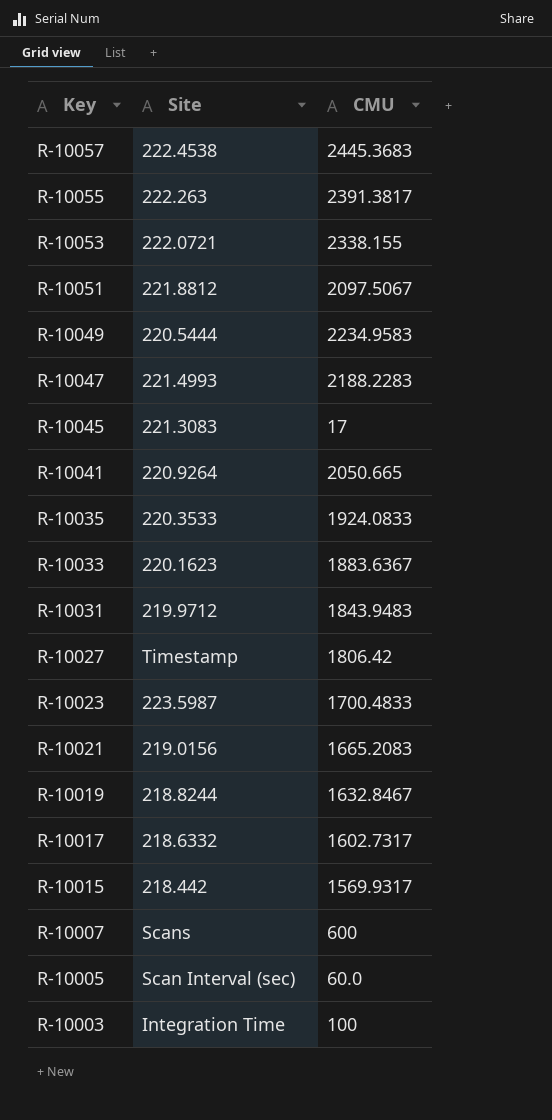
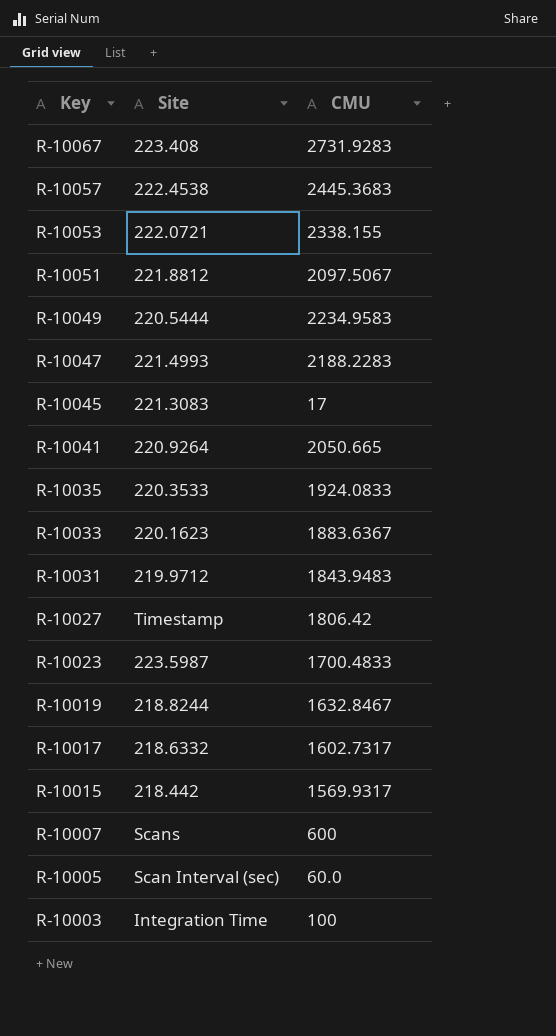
row R-10055: 222.263 | 2391.3817 -> none
row R-10021: 219.0156 | 1665.2083 -> none
row R-10067: none -> 223.408 | 2731.9283

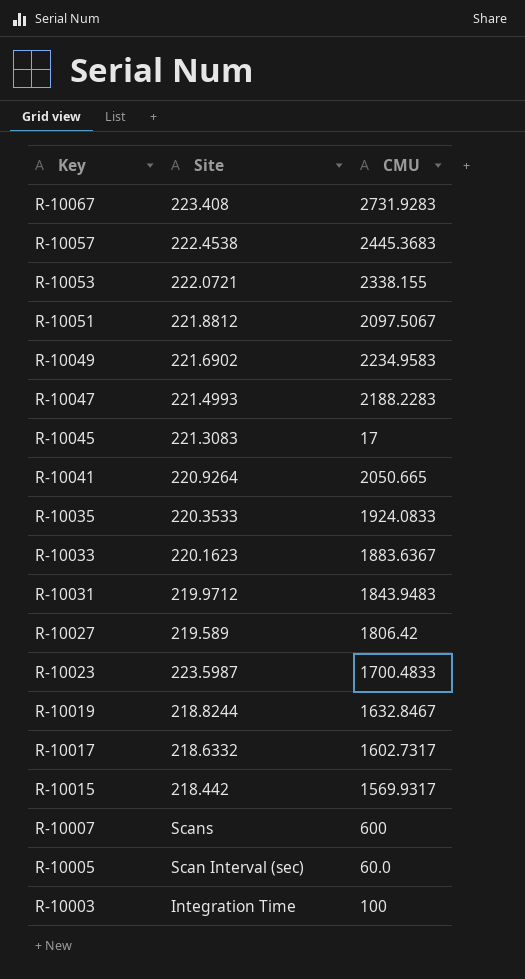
R-10049 | Site: 220.5444 -> 221.6902
R-10027 | Site: Timestamp -> 219.589

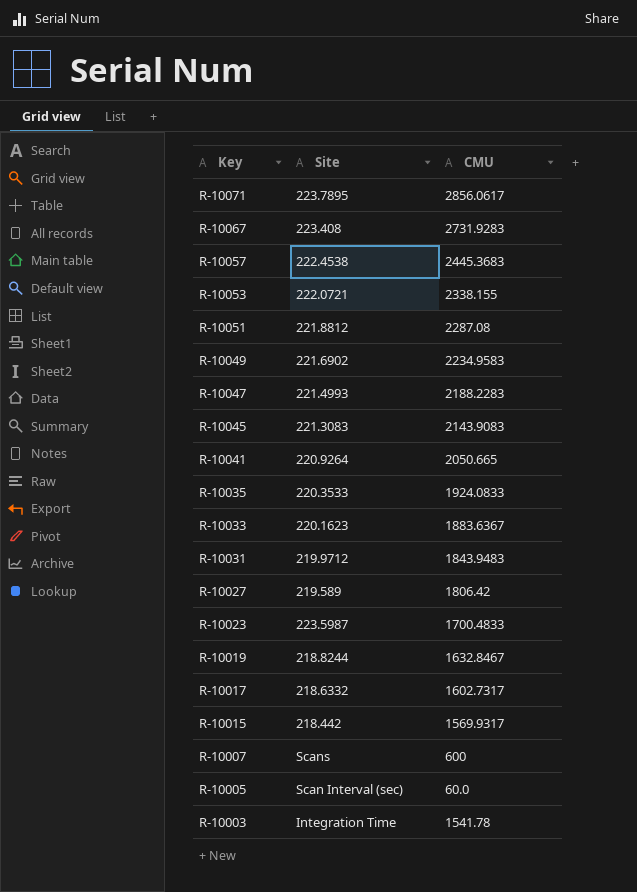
row R-10071: none -> 223.7895 | 2856.0617
R-10051 | CMU: 2097.5067 -> 2287.08
R-10045 | CMU: 17 -> 2143.9083
R-10003 | CMU: 100 -> 1541.78

